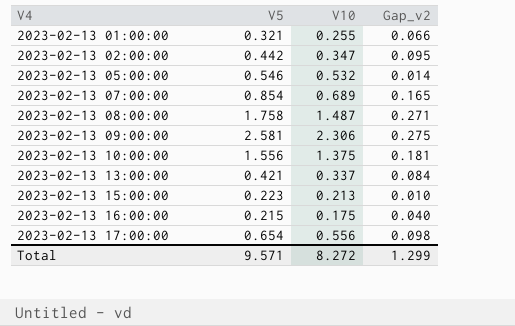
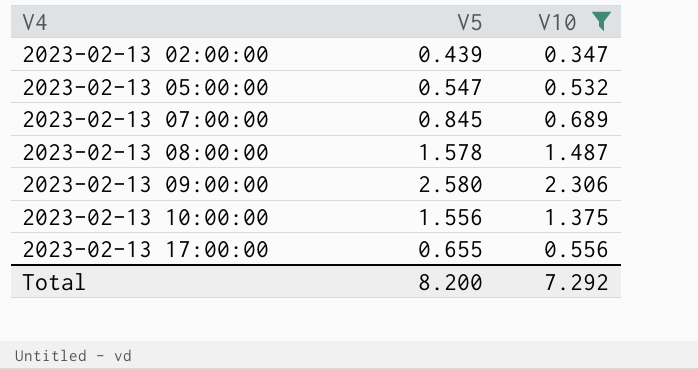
filter: none -> V10 >= 0.347
column Gap_v2 | formula: [V5] - [V10] -> none
2023-02-13 02:00:00 | V5: 0.442 -> 0.439
2023-02-13 05:00:00 | V5: 0.546 -> 0.547
2023-02-13 07:00:00 | V5: 0.854 -> 0.845
2023-02-13 08:00:00 | V5: 1.758 -> 1.578
2023-02-13 09:00:00 | V5: 2.581 -> 2.580
2023-02-13 17:00:00 | V5: 0.654 -> 0.655
Total | V5: 9.571 -> 8.200
Total | V10: 8.272 -> 7.292

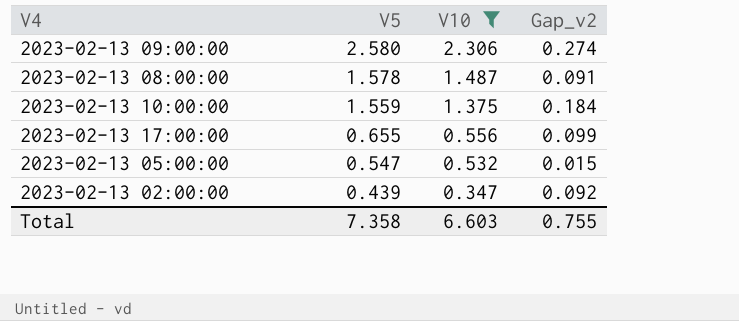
row order: V4 ascending -> V5 descending
column Gap_v2 | formula: none -> [V5] - [V10]
row 2023-02-13 07:00:00: 0.845 | 0.689 -> none
2023-02-13 10:00:00 | V5: 1.556 -> 1.559
Total | V5: 8.200 -> 7.358
Total | V10: 7.292 -> 6.603

